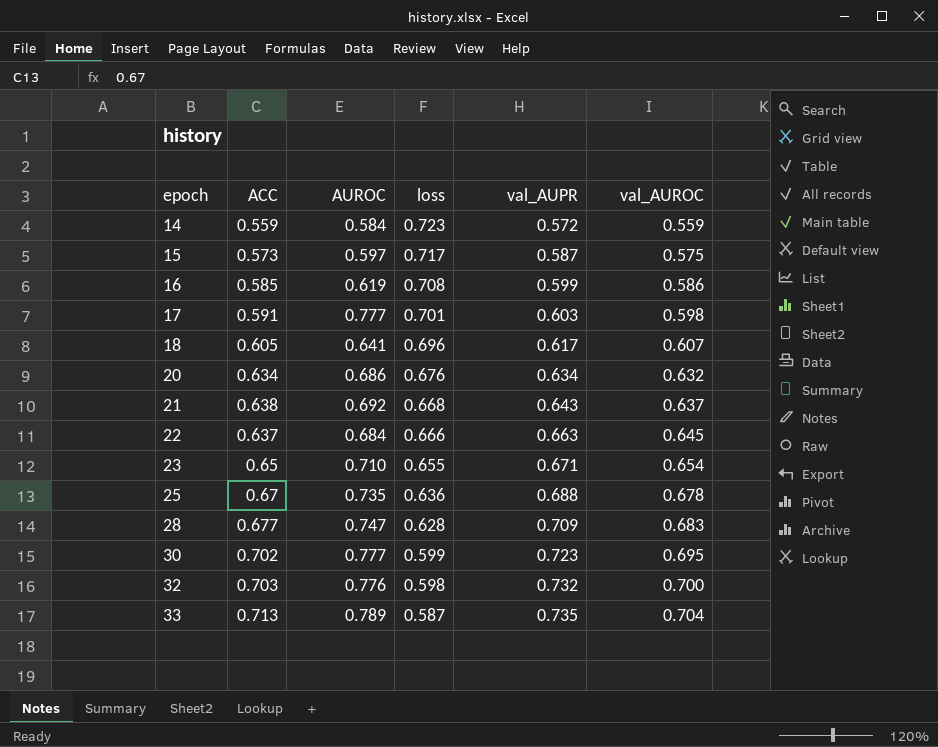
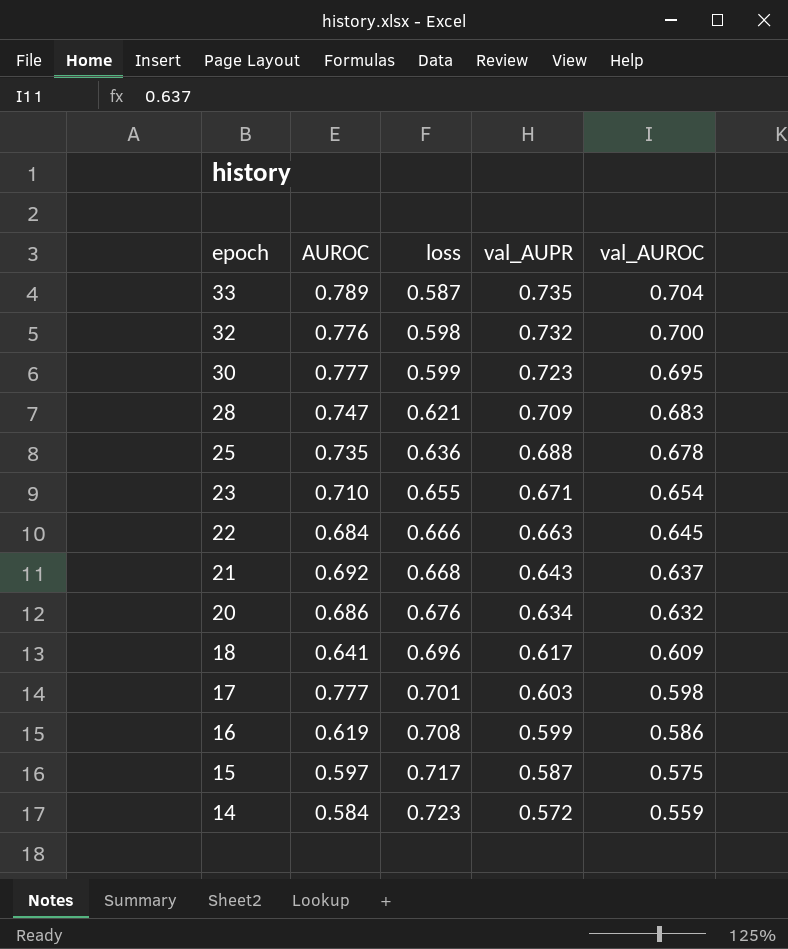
row order: epoch ascending -> epoch descending
column ACC | position: 2 -> none
28 | loss: 0.628 -> 0.621
18 | val_AUROC: 0.607 -> 0.609

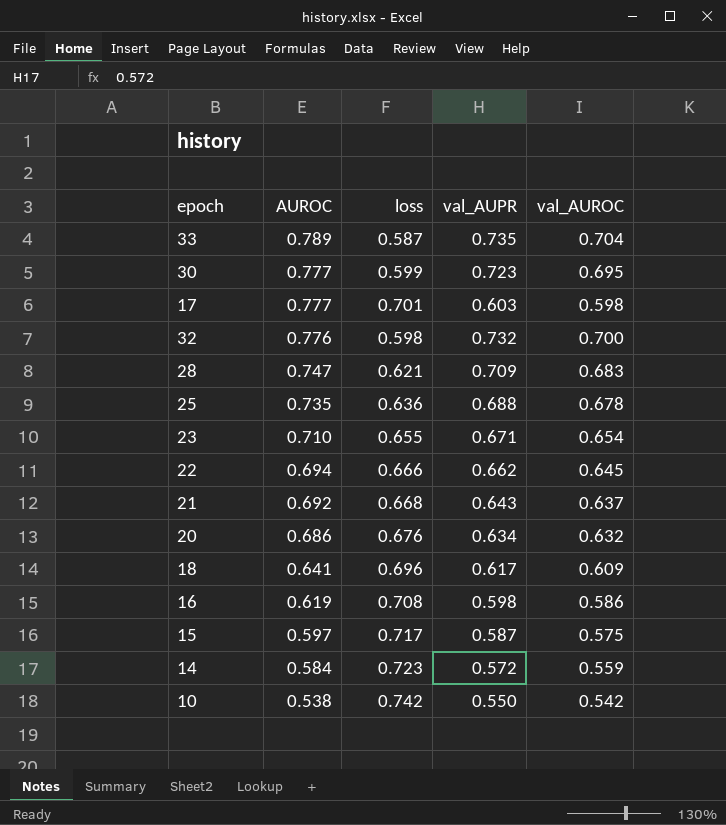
row order: epoch descending -> AUROC descending
22 | AUROC: 0.684 -> 0.694
22 | val_AUPR: 0.663 -> 0.662
16 | val_AUPR: 0.599 -> 0.598
row 10: none -> 0.538 | 0.742 | 0.550 | 0.542

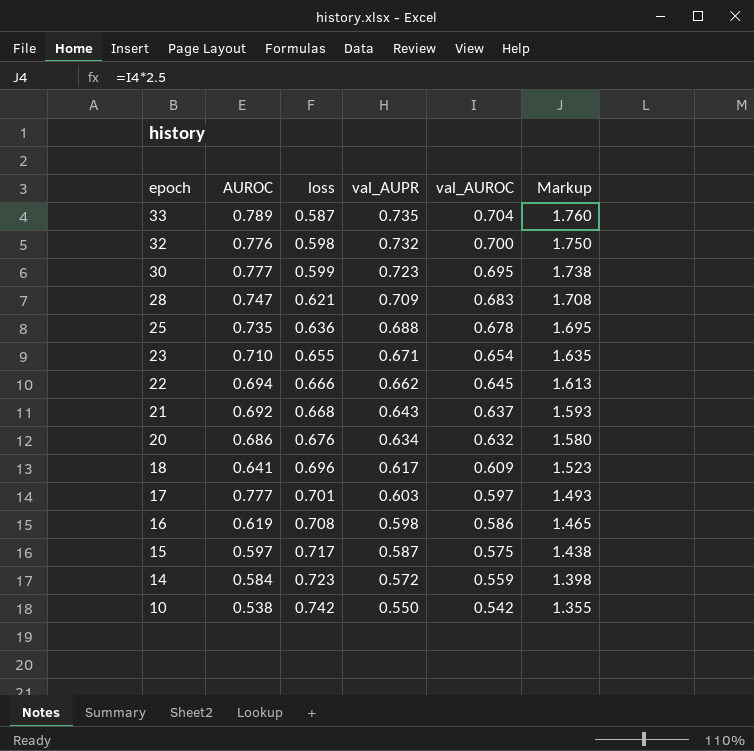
row order: AUROC descending -> epoch descending
column Markup | formula: none -> [val_AUROC] * 2.5
17 | val_AUROC: 0.598 -> 0.597

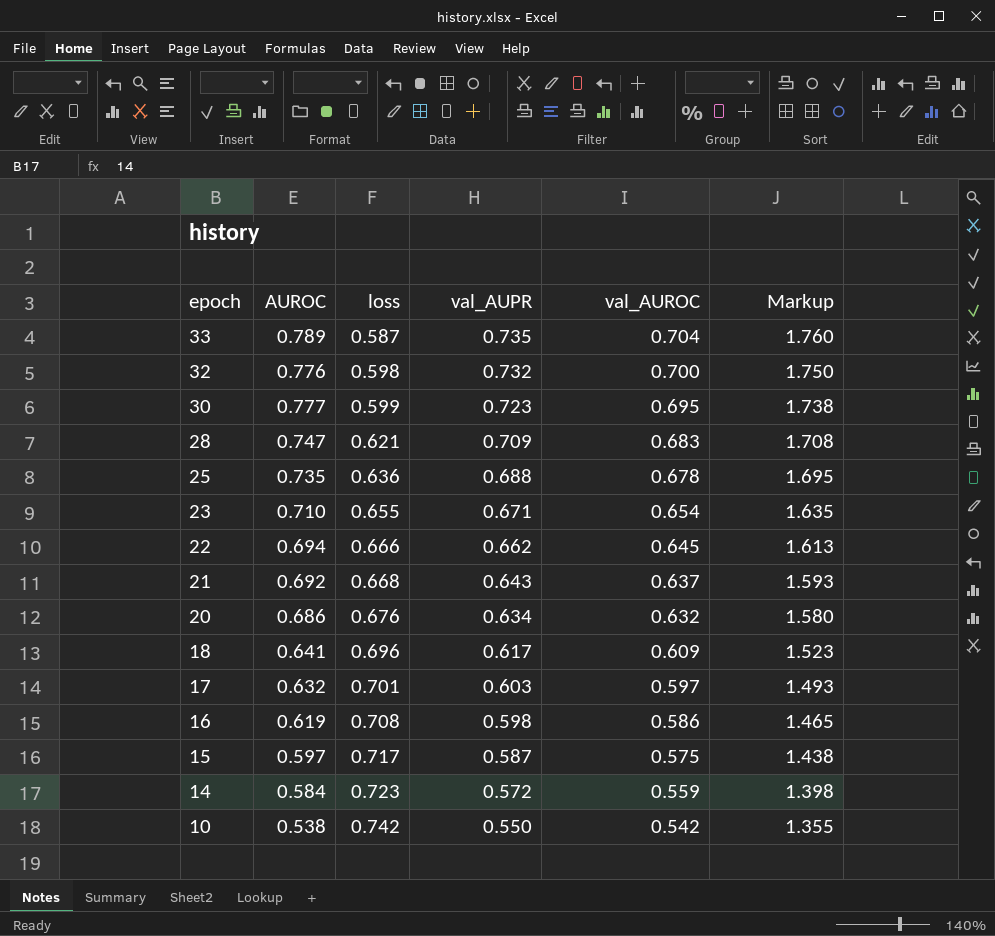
17 | AUROC: 0.777 -> 0.632

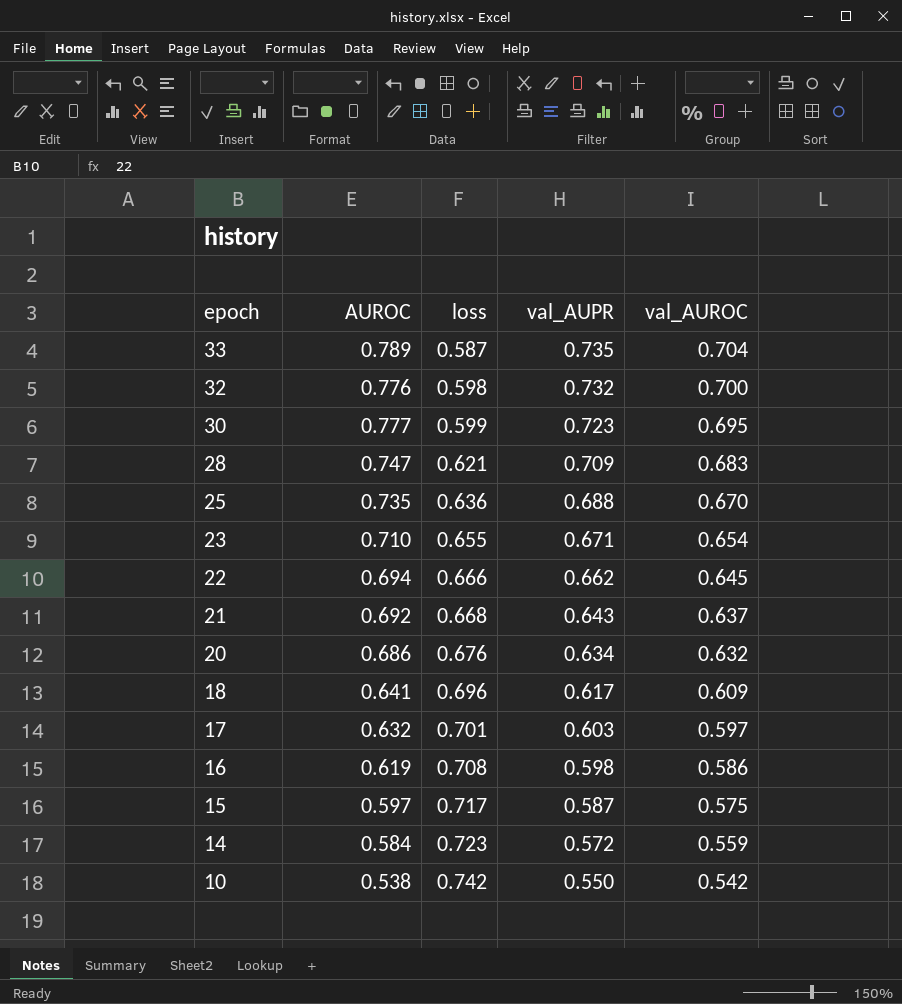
column Markup | formula: [val_AUROC] * 2.5 -> none
25 | val_AUROC: 0.678 -> 0.670

